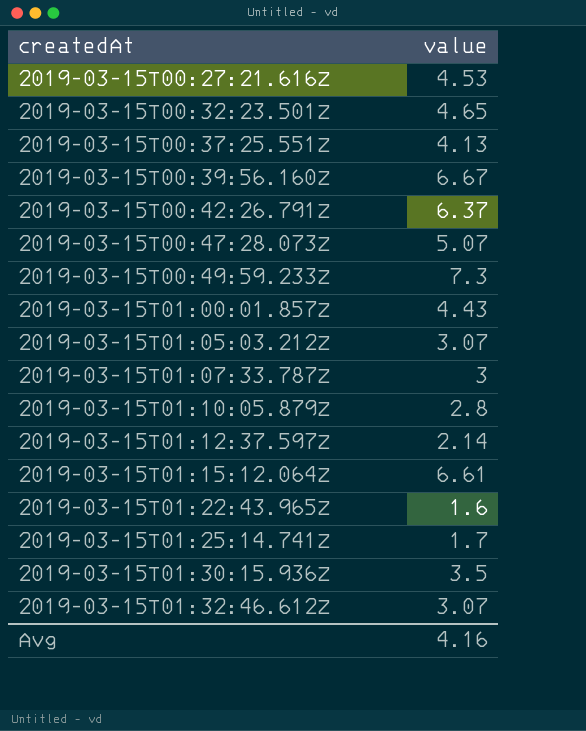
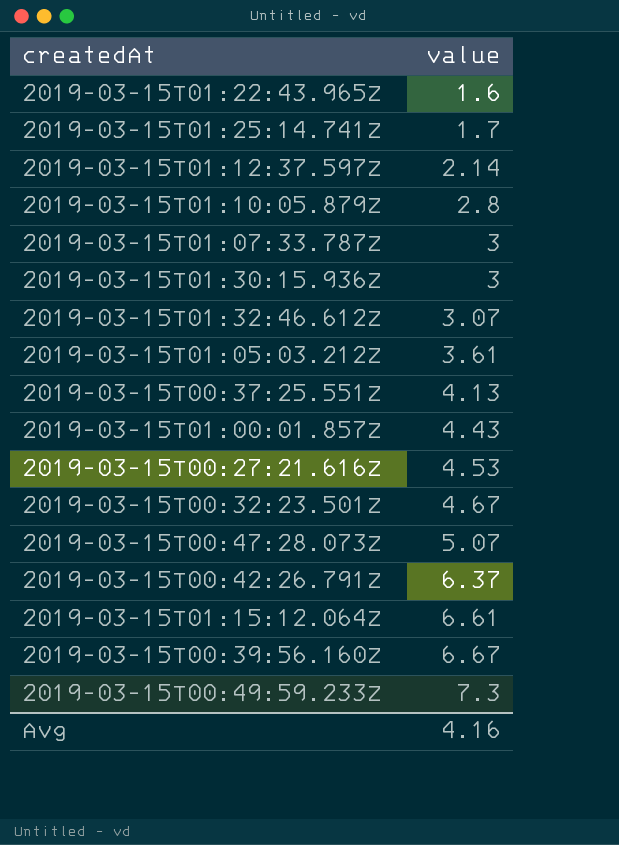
row order: createdAt ascending -> value ascending
2019-03-15T01:30:15.936Z | value: 3.5 -> 3
2019-03-15T01:05:03.212Z | value: 3.07 -> 3.61
2019-03-15T00:32:23.501Z | value: 4.65 -> 4.67

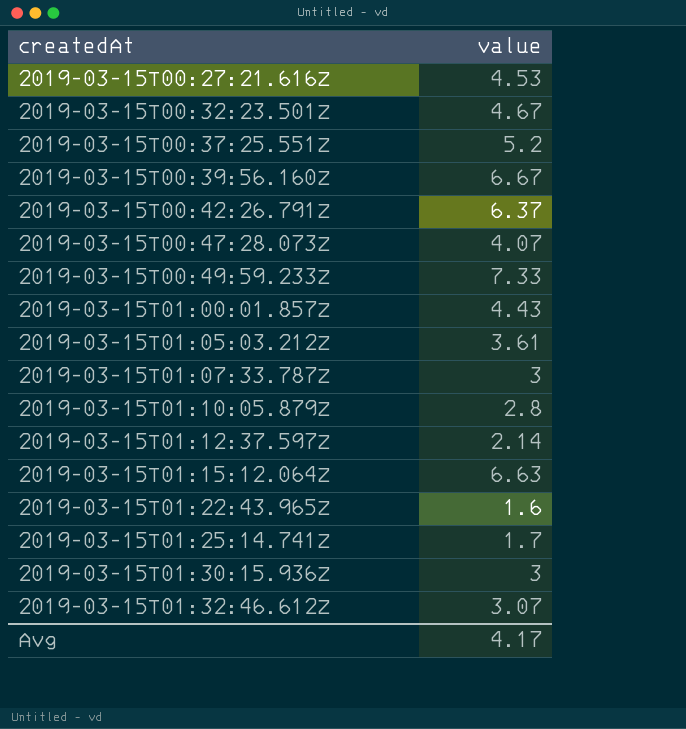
row order: value ascending -> createdAt ascending
2019-03-15T00:37:25.551Z | value: 4.13 -> 5.2
2019-03-15T00:47:28.073Z | value: 5.07 -> 4.07
2019-03-15T00:49:59.233Z | value: 7.3 -> 7.33
2019-03-15T01:15:12.064Z | value: 6.61 -> 6.63
Avg | value: 4.16 -> 4.17

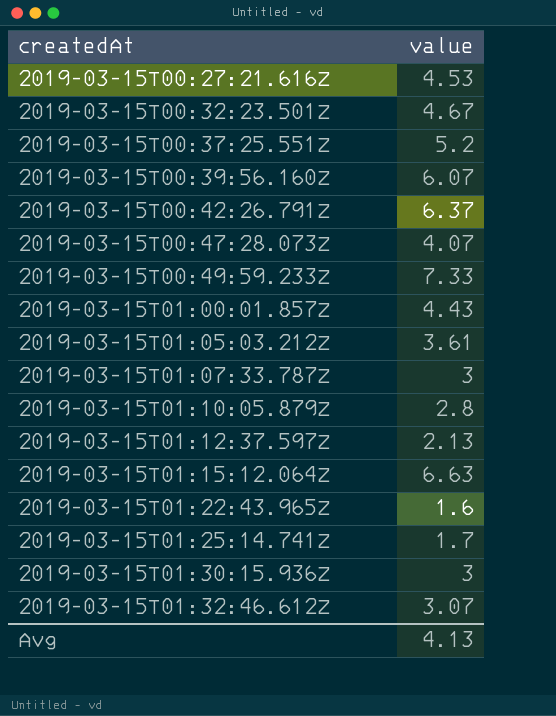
2019-03-15T00:39:56.160Z | value: 6.67 -> 6.07
2019-03-15T01:12:37.597Z | value: 2.14 -> 2.13
Avg | value: 4.17 -> 4.13

